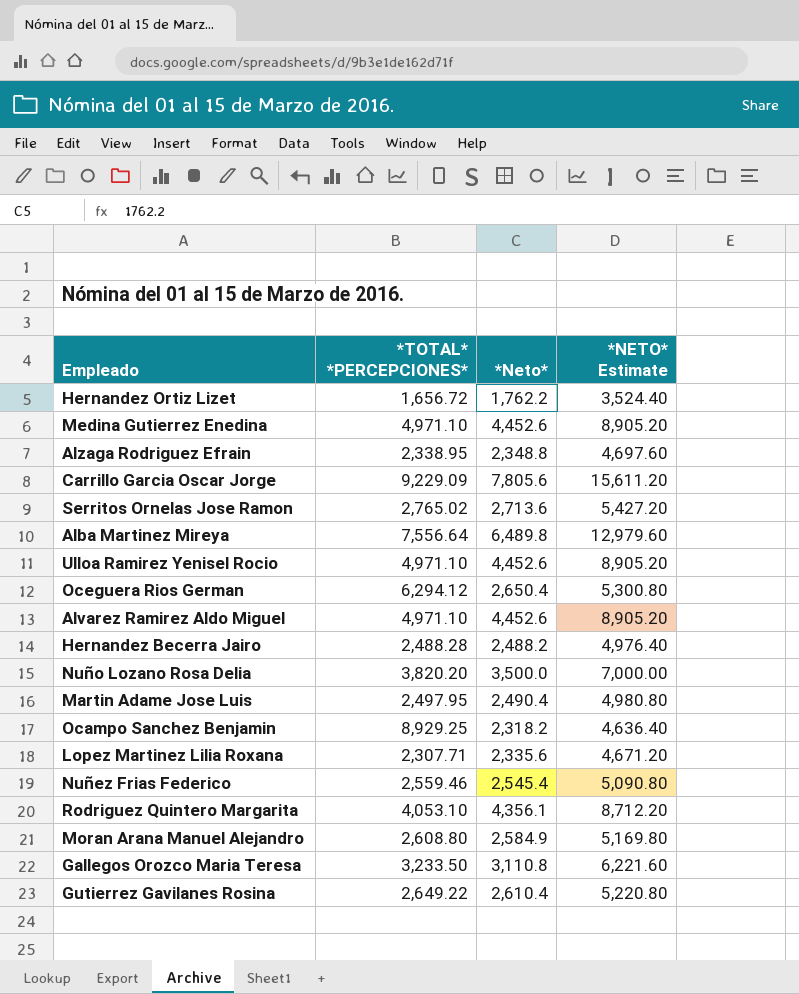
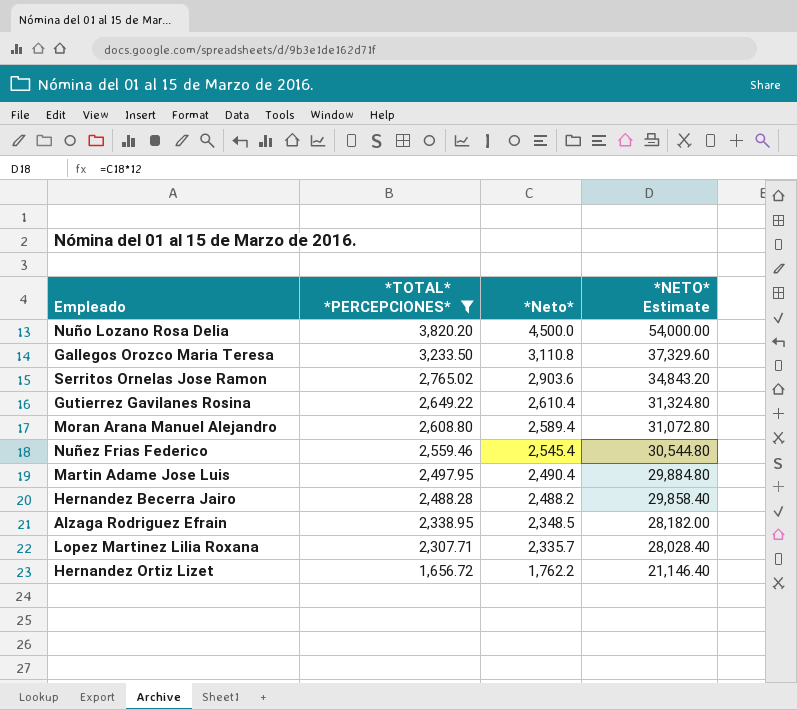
filter: none -> *TOTAL* *PERCEPCIONES* <= 3,820.20
row order: none -> *TOTAL* *PERCEPCIONES* descending
column *NETO* Estimate | formula: [*Neto*] * 2 -> [*Neto*] * 12
Nuño Lozano Rosa Delia | *Neto*: 3,500.0 -> 4,500.0
Serritos Ornelas Jose Ramon | *Neto*: 2,713.6 -> 2,903.6
Moran Arana Manuel Alejandro | *Neto*: 2,584.9 -> 2,589.4
Alzaga Rodriguez Efrain | *Neto*: 2,348.8 -> 2,348.5
Lopez Martinez Lilia Roxana | *Neto*: 2,335.6 -> 2,335.7

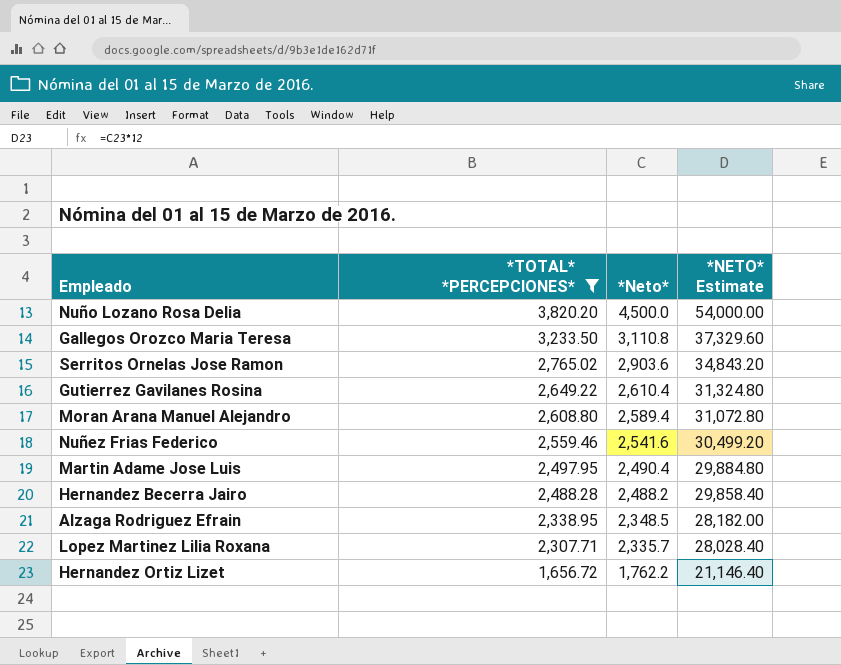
Nuñez Frias Federico | *Neto*: 2,545.4 -> 2,541.6
Nuñez Frias Federico | *NETO* Estimate: 30,544.80 -> 30,499.20

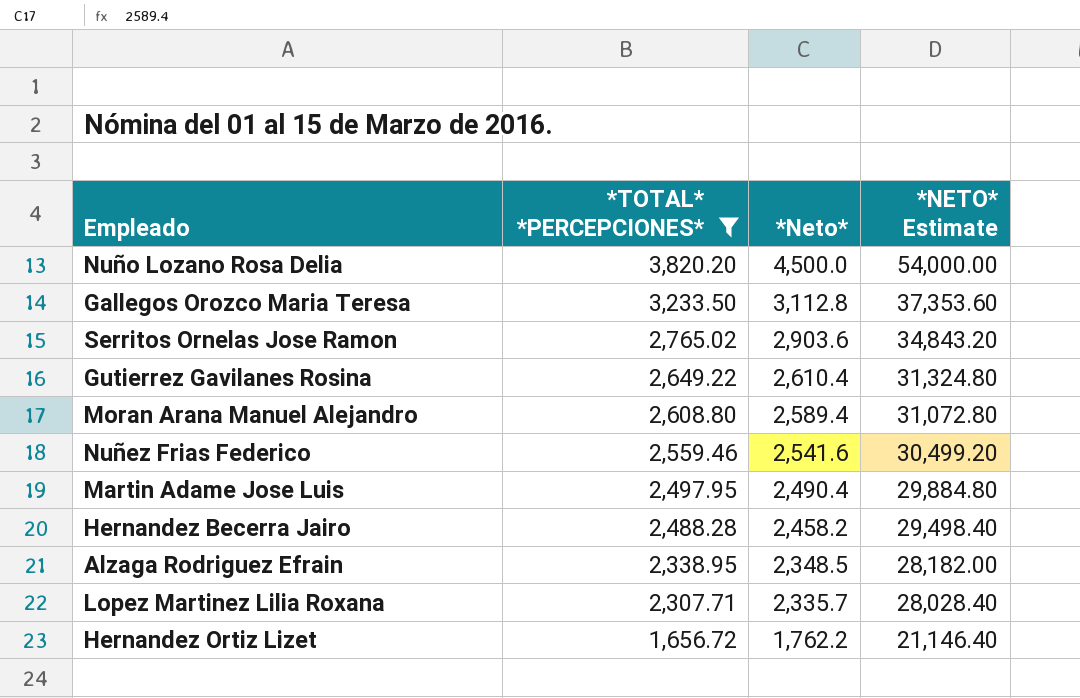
Gallegos Orozco Maria Teresa | *Neto*: 3,110.8 -> 3,112.8
Gallegos Orozco Maria Teresa | *NETO* Estimate: 37,329.60 -> 37,353.60
Hernandez Becerra Jairo | *Neto*: 2,488.2 -> 2,458.2
Hernandez Becerra Jairo | *NETO* Estimate: 29,858.40 -> 29,498.40

